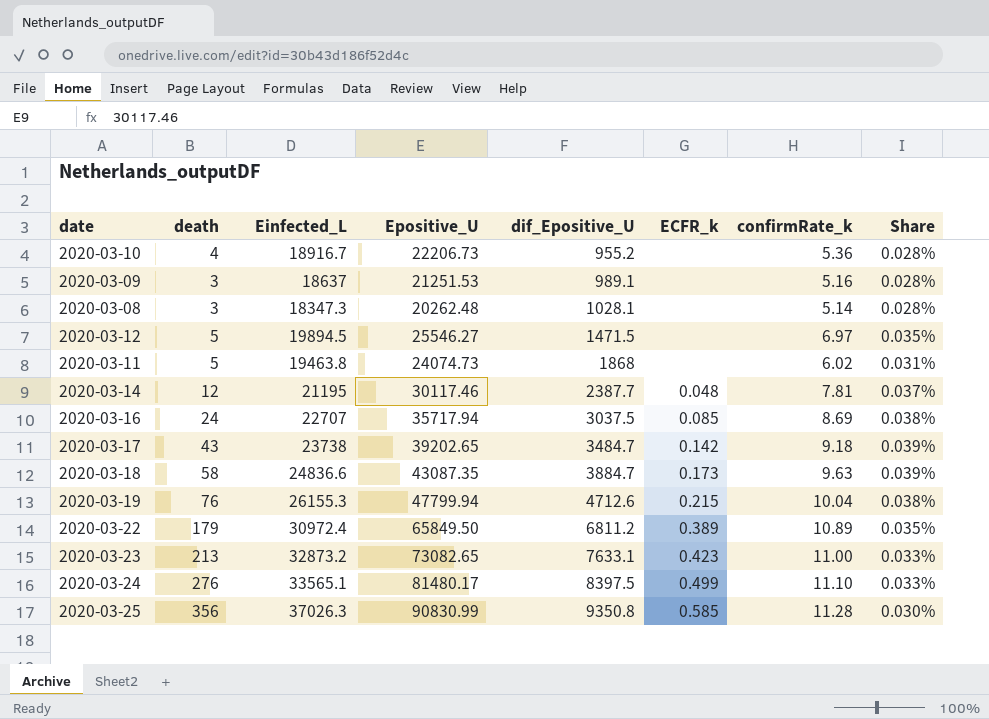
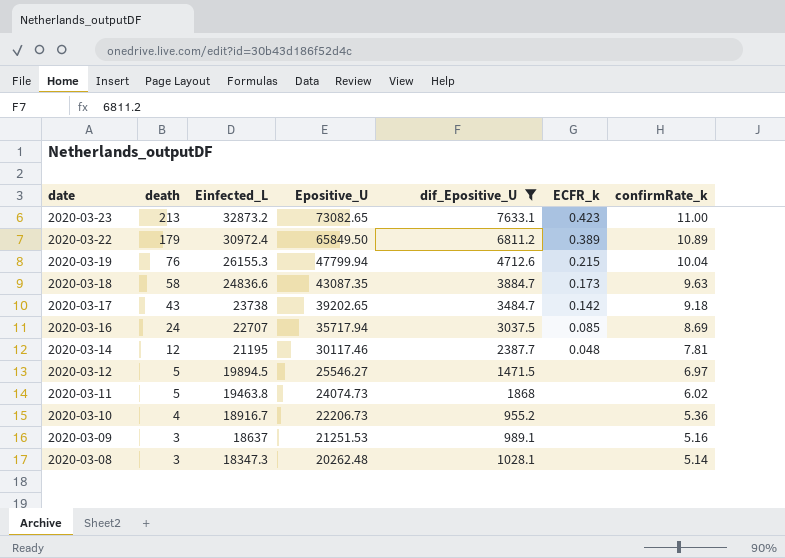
filter: none -> dif_Epositive_U <= 7633.1
row order: dif_Epositive_U ascending -> date descending
column Share | formula: [confirmRate_k] / [Einfected_L] -> none

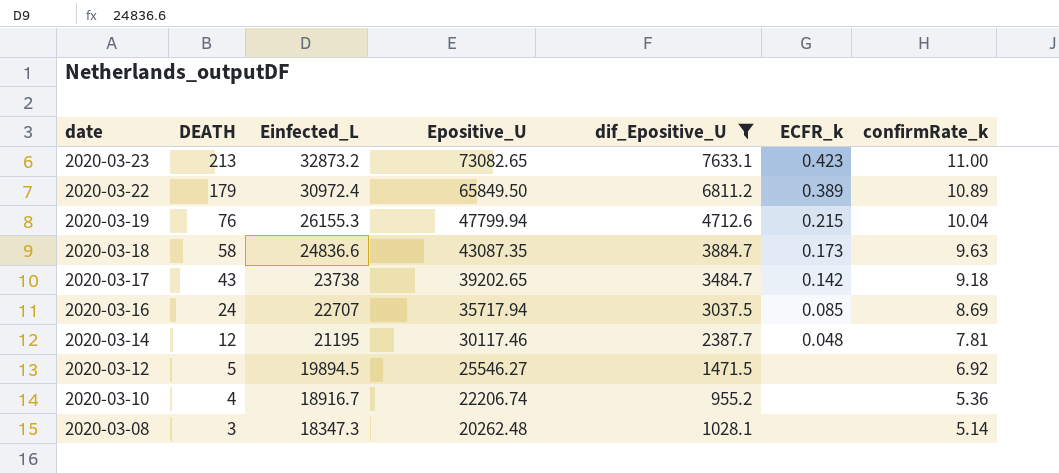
column name: death -> DEATH
row 2020-03-11: 5 | 19463.8 | 24074.73 | 1868 | none | 6.02 -> none
row 2020-03-09: 3 | 18637 | 21251.53 | 989.1 | none | 5.16 -> none
2020-03-12 | confirmRate_k: 6.97 -> 6.92
2020-03-10 | Epositive_U: 22206.73 -> 22206.74

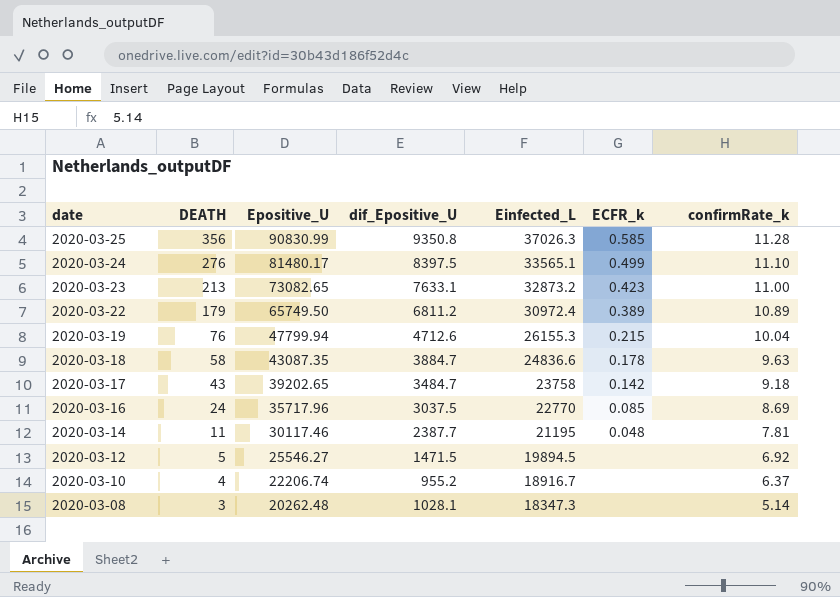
filter: dif_Epositive_U <= 7633.1 -> none
column Einfected_L | position: 3 -> 5
2020-03-22 | Epositive_U: 65849.50 -> 65749.50
2020-03-18 | ECFR_k: 0.173 -> 0.178
2020-03-17 | Einfected_L: 23738 -> 23758
2020-03-16 | Epositive_U: 35717.94 -> 35717.96
2020-03-16 | Einfected_L: 22707 -> 22770
2020-03-14 | DEATH: 12 -> 11
2020-03-10 | confirmRate_k: 5.36 -> 6.37

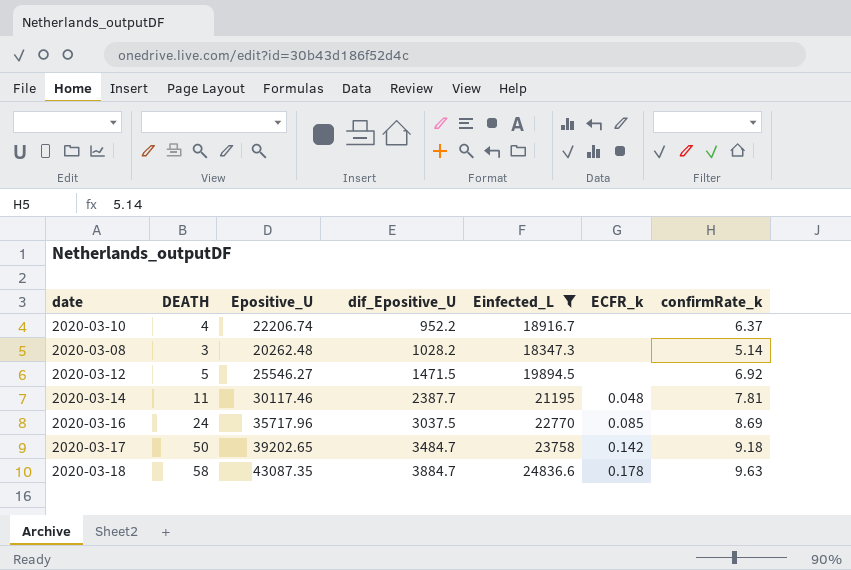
filter: none -> Einfected_L <= 24836.6
row order: date descending -> dif_Epositive_U ascending
2020-03-10 | dif_Epositive_U: 955.2 -> 952.2
2020-03-08 | dif_Epositive_U: 1028.1 -> 1028.2
2020-03-17 | DEATH: 43 -> 50

